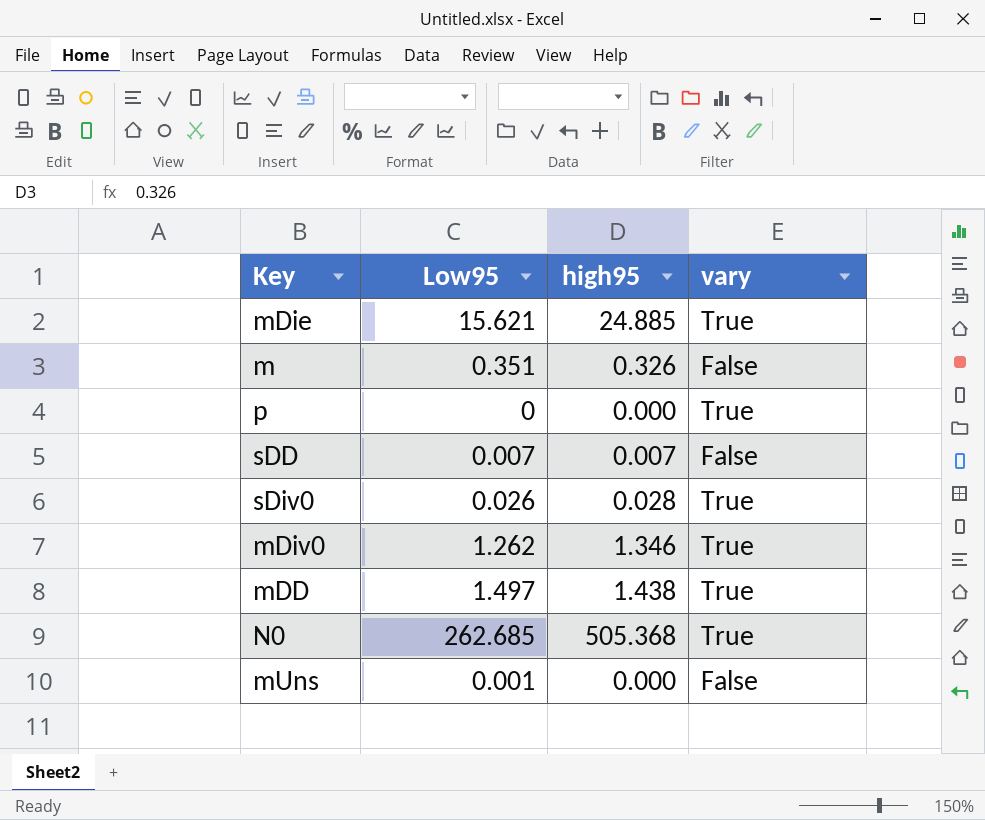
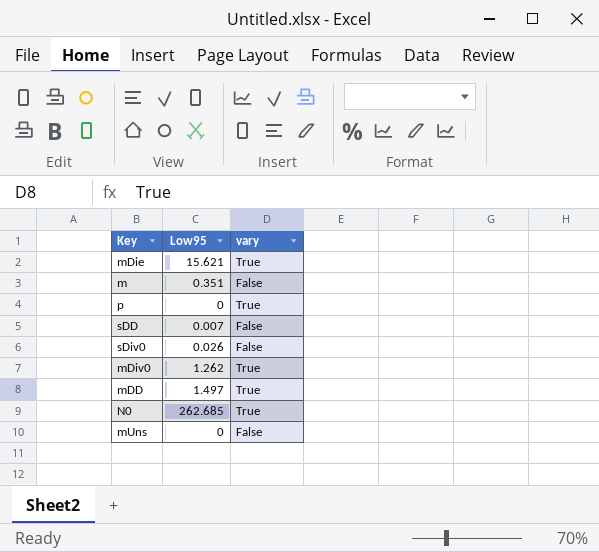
column high95 | position: 3 -> none
sDiv0 | vary: True -> False
mUns | Low95: 0.001 -> 0

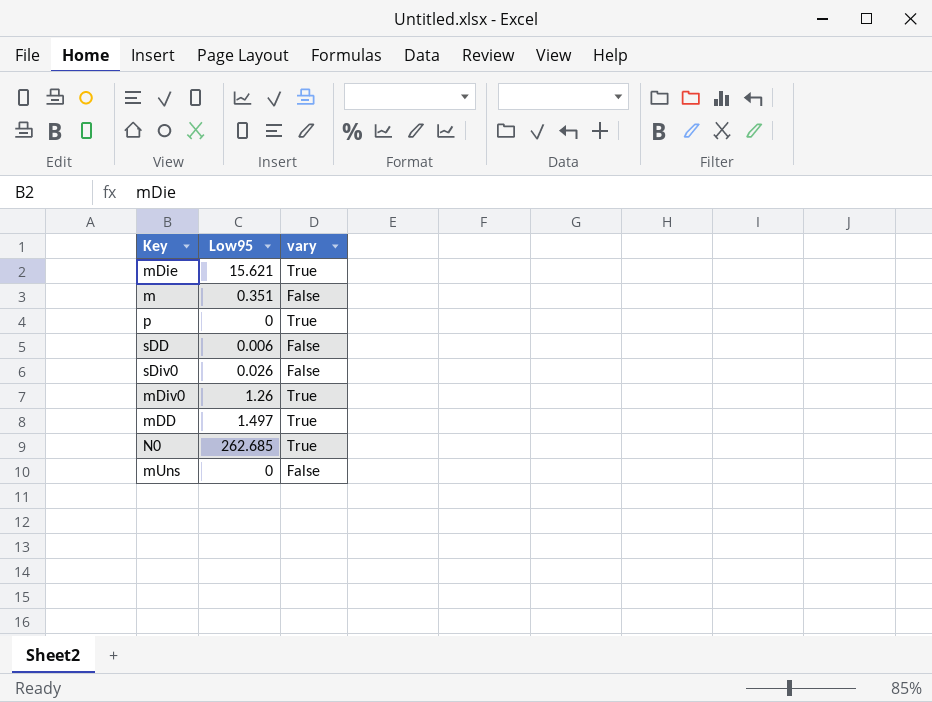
sDD | Low95: 0.007 -> 0.006
mDiv0 | Low95: 1.262 -> 1.26

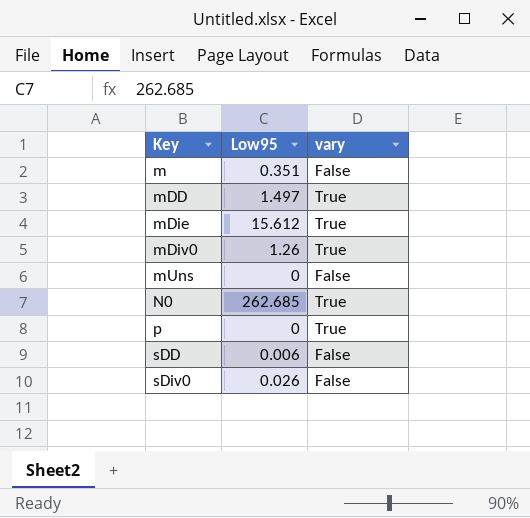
row order: none -> Key ascending
mDie | Low95: 15.621 -> 15.612

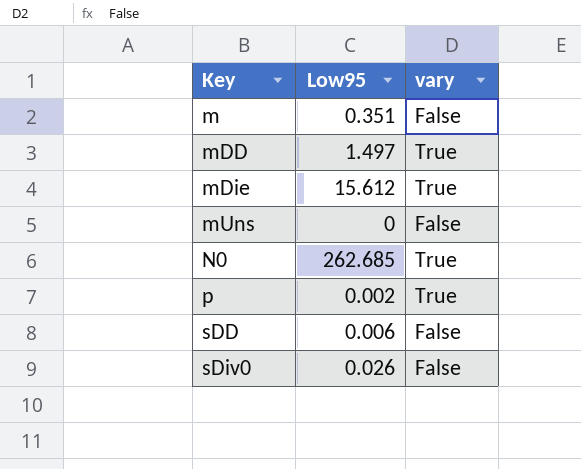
row mDiv0: 1.26 | True -> none
p | Low95: 0 -> 0.002

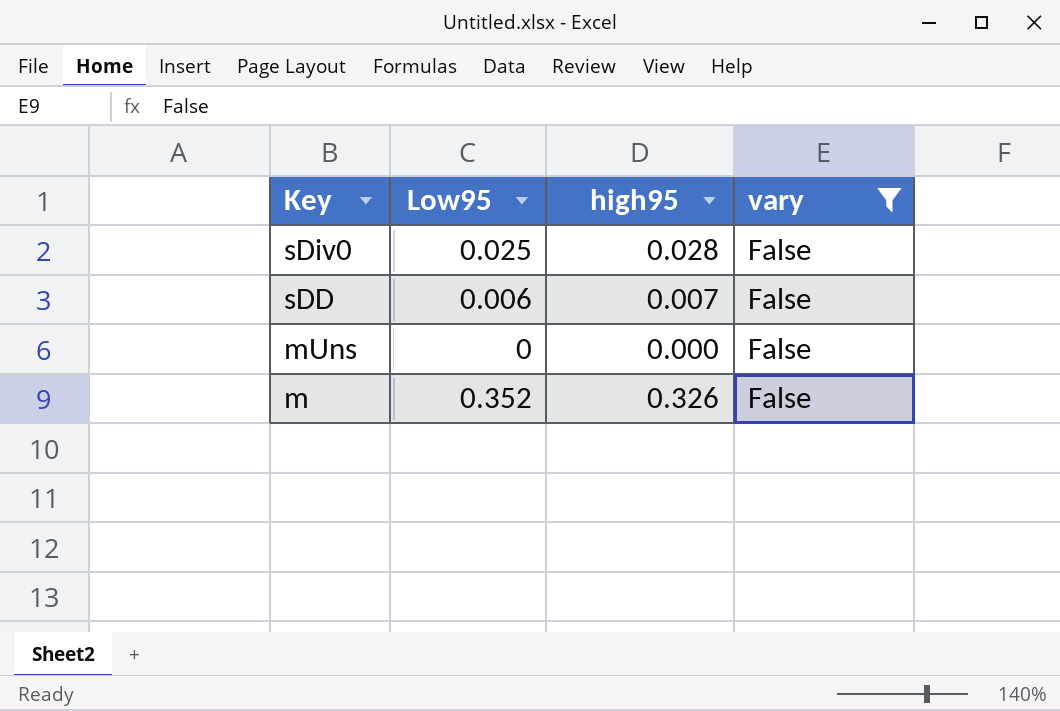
filter: none -> vary = False
row order: Key ascending -> Key descending
column high95 | position: none -> 3
sDiv0 | Low95: 0.026 -> 0.025
m | Low95: 0.351 -> 0.352

